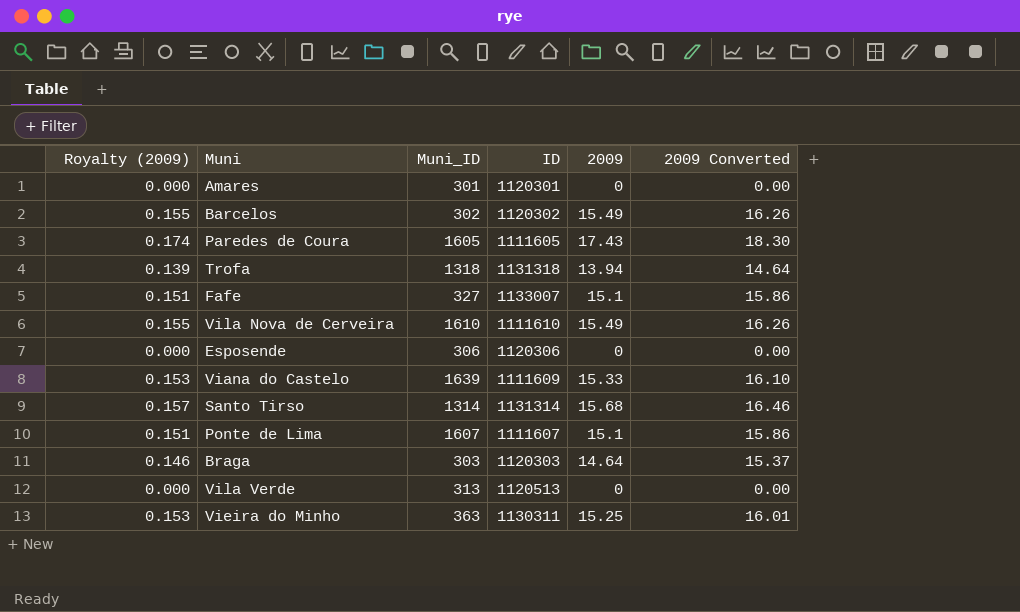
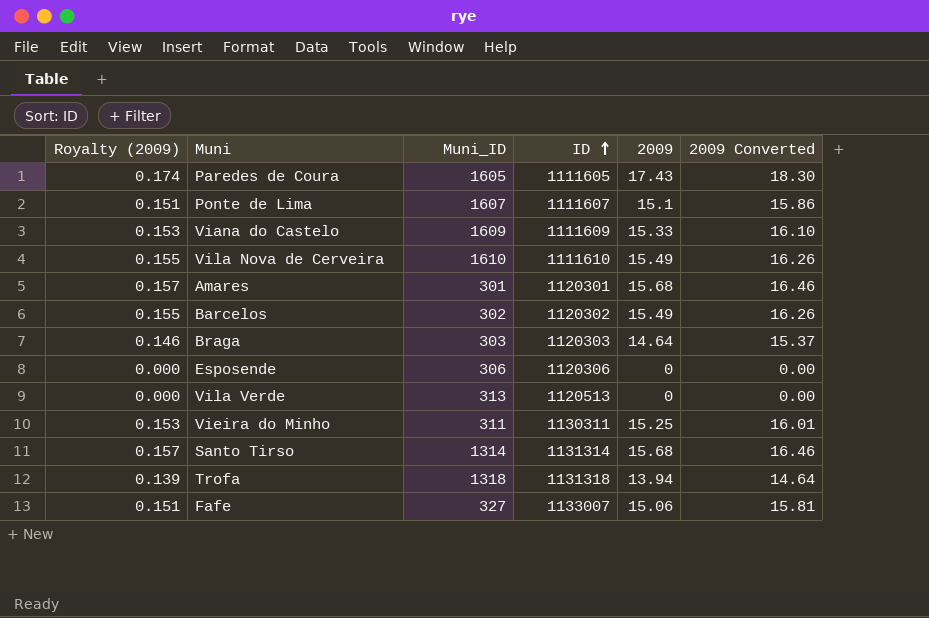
row order: none -> ID ascending
Viana do Castelo | Muni_ID: 1639 -> 1609
Amares | Royalty (2009): 0.000 -> 0.157
Amares | 2009: 0 -> 15.68
Amares | 2009 Converted: 0.00 -> 16.46
Vieira do Minho | Muni_ID: 363 -> 311
Fafe | 2009: 15.1 -> 15.06
Fafe | 2009 Converted: 15.86 -> 15.81

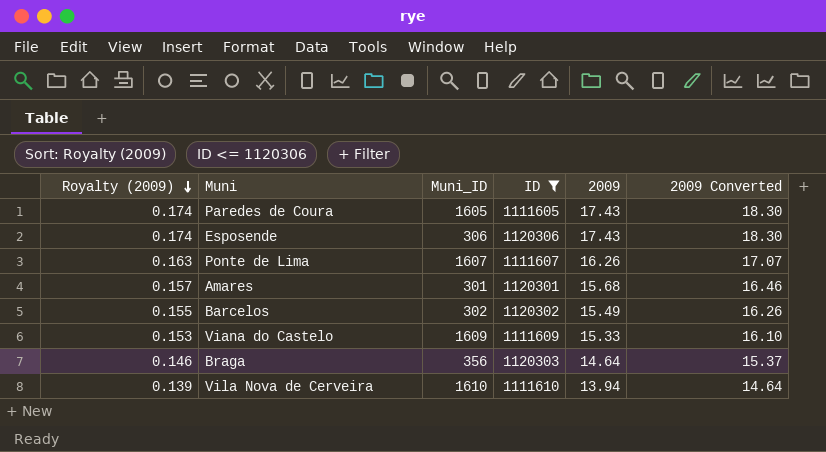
filter: none -> ID <= 1120306
row order: ID ascending -> Royalty (2009) descending
Esposende | Royalty (2009): 0.000 -> 0.174
Esposende | 2009: 0 -> 17.43
Esposende | 2009 Converted: 0.00 -> 18.30
Ponte de Lima | Royalty (2009): 0.151 -> 0.163
Ponte de Lima | 2009: 15.1 -> 16.26
Ponte de Lima | 2009 Converted: 15.86 -> 17.07
Braga | Muni_ID: 303 -> 356
Vila Nova de Cerveira | Royalty (2009): 0.155 -> 0.139
Vila Nova de Cerveira | 2009: 15.49 -> 13.94
Vila Nova de Cerveira | 2009 Converted: 16.26 -> 14.64

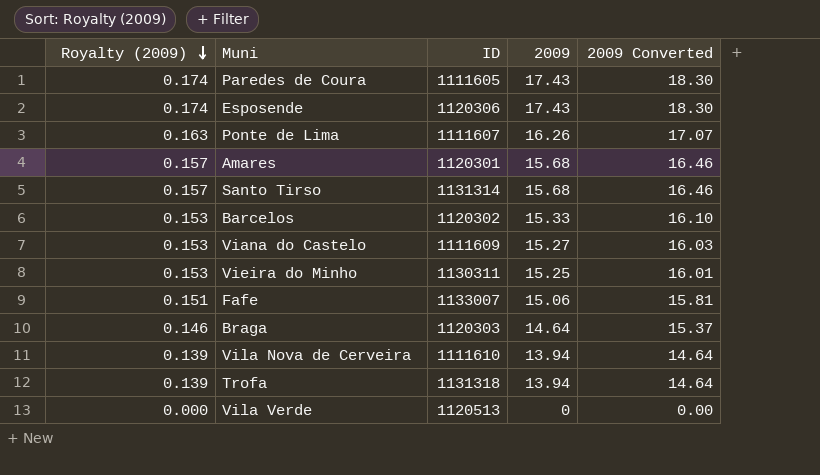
filter: ID <= 1120306 -> none
column Muni_ID | position: 3 -> none
Barcelos | Royalty (2009): 0.155 -> 0.153
Barcelos | 2009: 15.49 -> 15.33
Barcelos | 2009 Converted: 16.26 -> 16.10
Viana do Castelo | 2009: 15.33 -> 15.27
Viana do Castelo | 2009 Converted: 16.10 -> 16.03

